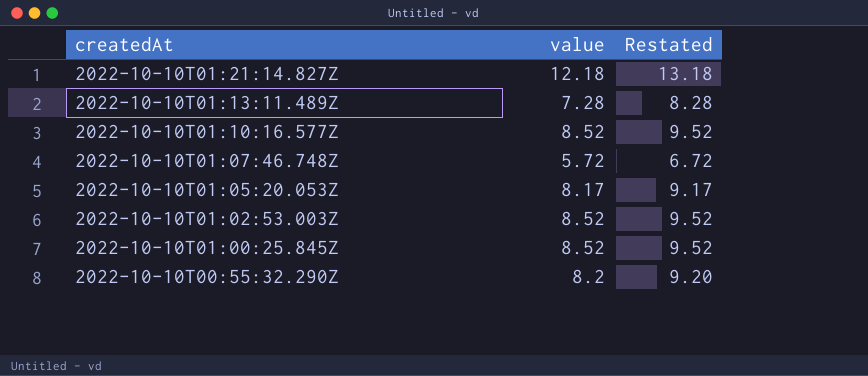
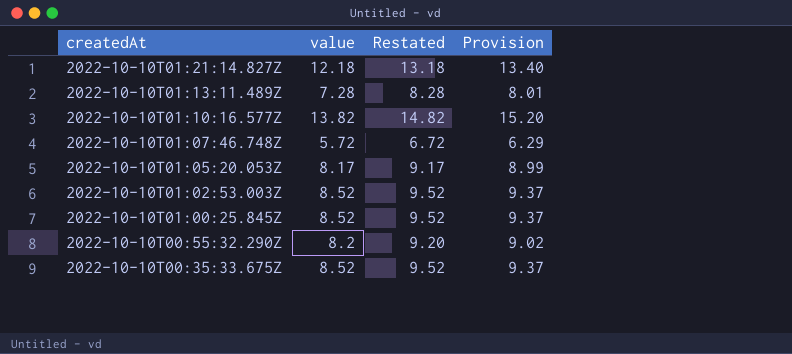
column Provision | formula: none -> [value] * 1.1
2022-10-10T01:10:16.577Z | value: 8.52 -> 13.82
2022-10-10T01:10:16.577Z | Restated: 9.52 -> 14.82
row 2022-10-10T00:35:33.675Z: none -> 8.52 | 9.52 | 9.37

